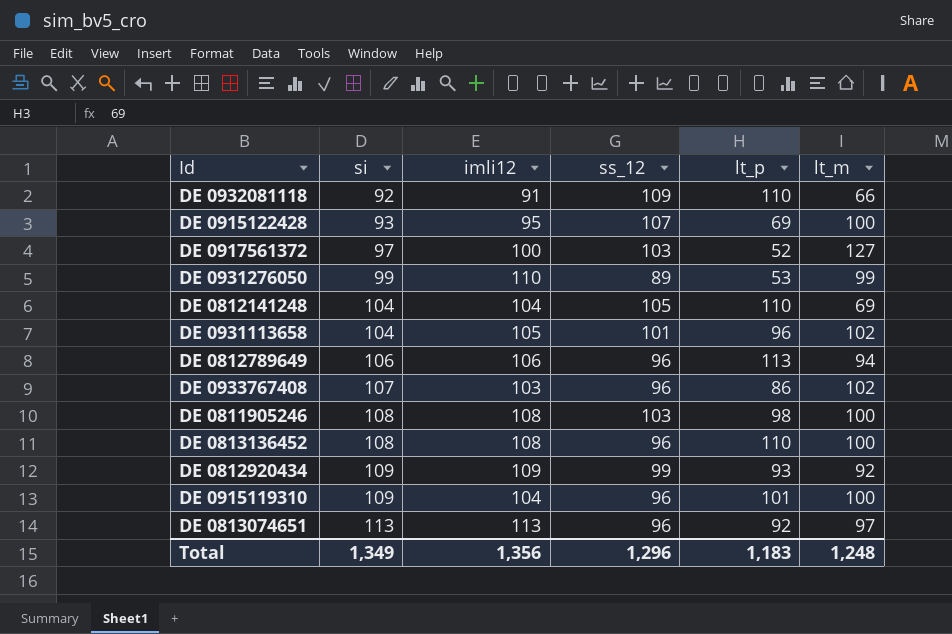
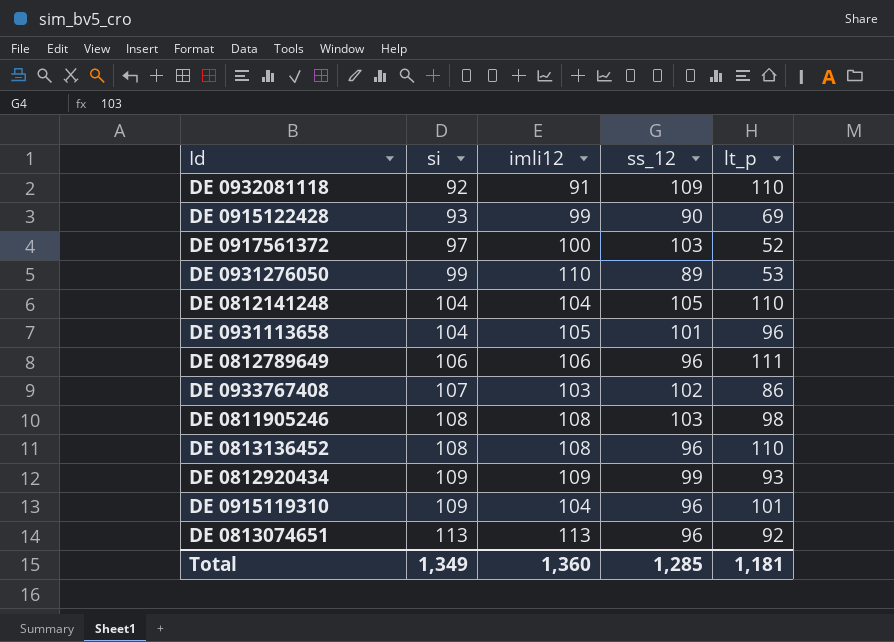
column lt_m | position: 6 -> none
DE 0915122428 | imli12: 95 -> 99
DE 0915122428 | ss_12: 107 -> 90
DE 0812789649 | lt_p: 113 -> 111
DE 0933767408 | ss_12: 96 -> 102
Total | imli12: 1,356 -> 1,360
Total | ss_12: 1,296 -> 1,285
Total | lt_p: 1,183 -> 1,181

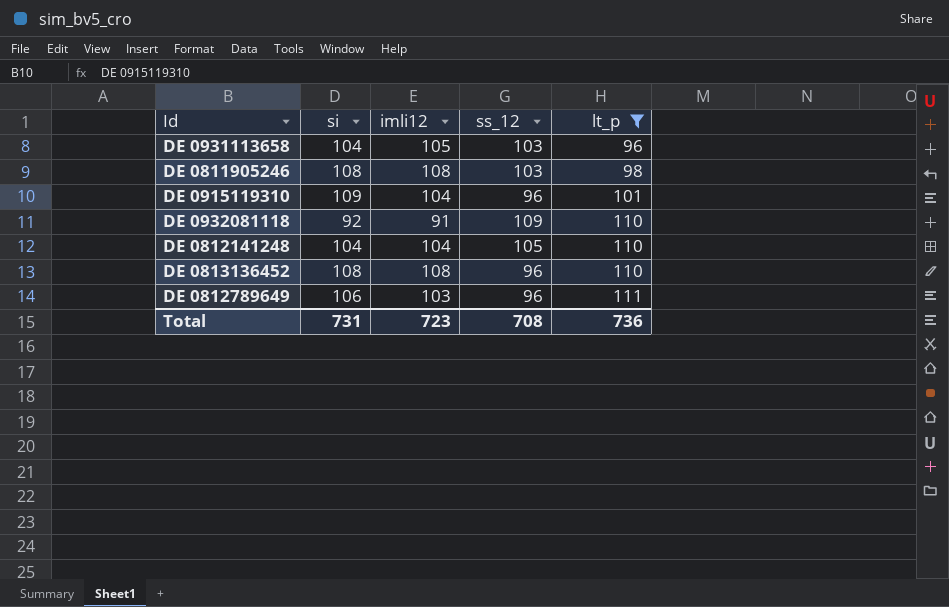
filter: none -> lt_p >= 96
row order: si ascending -> lt_p ascending
DE 0931113658 | ss_12: 101 -> 103
DE 0812789649 | imli12: 106 -> 103
Total | si: 1,349 -> 731
Total | imli12: 1,360 -> 723
Total | ss_12: 1,285 -> 708
Total | lt_p: 1,181 -> 736

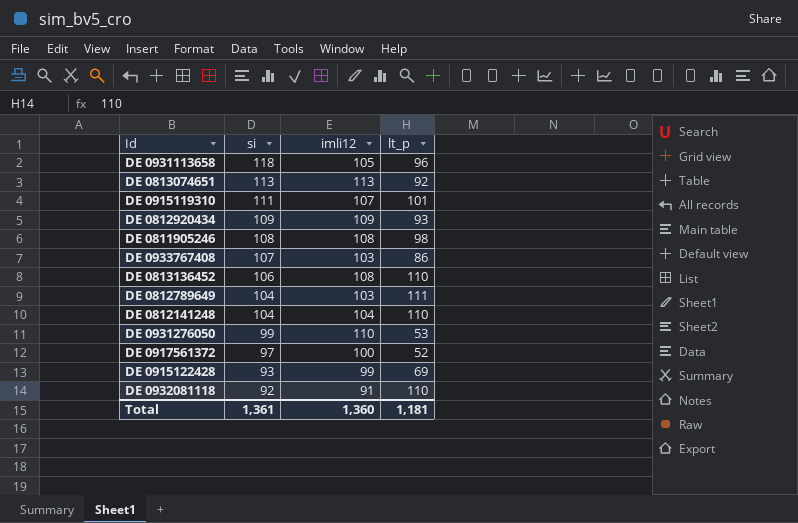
filter: lt_p >= 96 -> none
row order: lt_p ascending -> si descending
column ss_12 | position: 4 -> none
DE 0931113658 | si: 104 -> 118
DE 0915119310 | si: 109 -> 111
DE 0915119310 | imli12: 104 -> 107
DE 0813136452 | si: 108 -> 106
DE 0812789649 | si: 106 -> 104
Total | si: 731 -> 1,361
Total | imli12: 723 -> 1,360
Total | lt_p: 736 -> 1,181

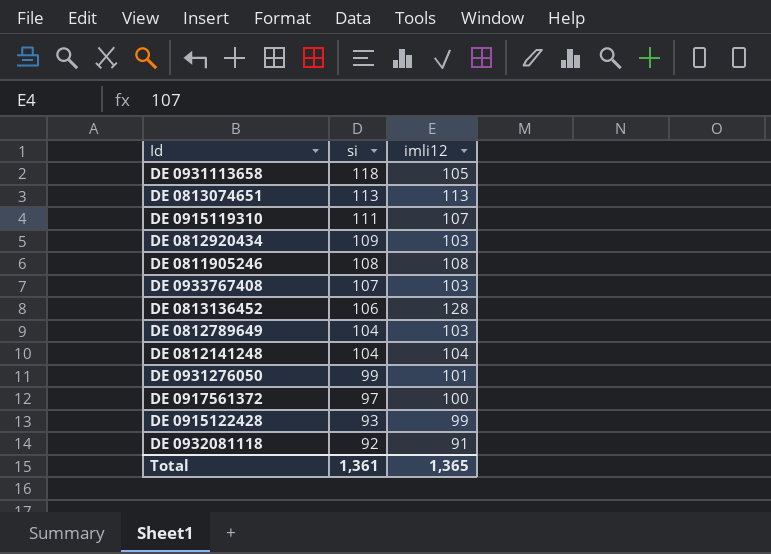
column lt_p | position: 4 -> none
DE 0812920434 | imli12: 109 -> 103
DE 0813136452 | imli12: 108 -> 128
DE 0931276050 | imli12: 110 -> 101
Total | imli12: 1,360 -> 1,365

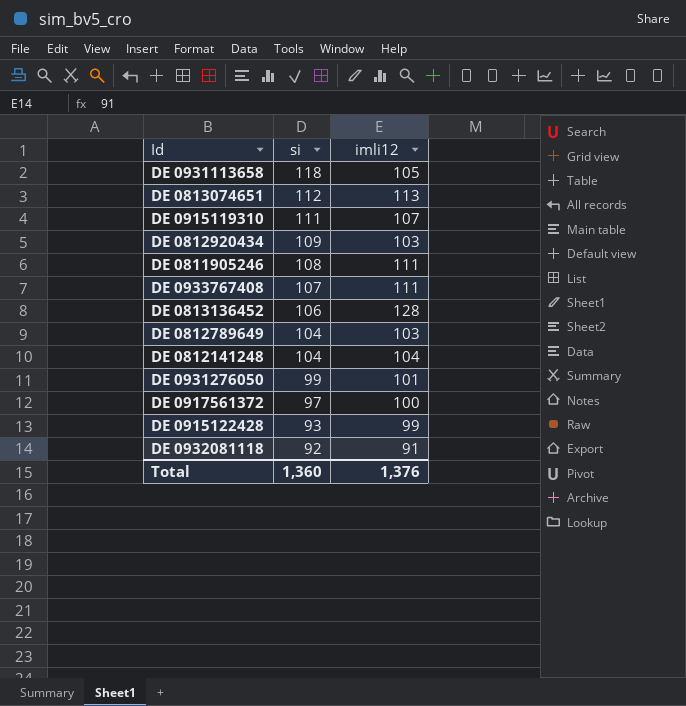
DE 0813074651 | si: 113 -> 112
DE 0811905246 | imli12: 108 -> 111
DE 0933767408 | imli12: 103 -> 111
Total | si: 1,361 -> 1,360
Total | imli12: 1,365 -> 1,376

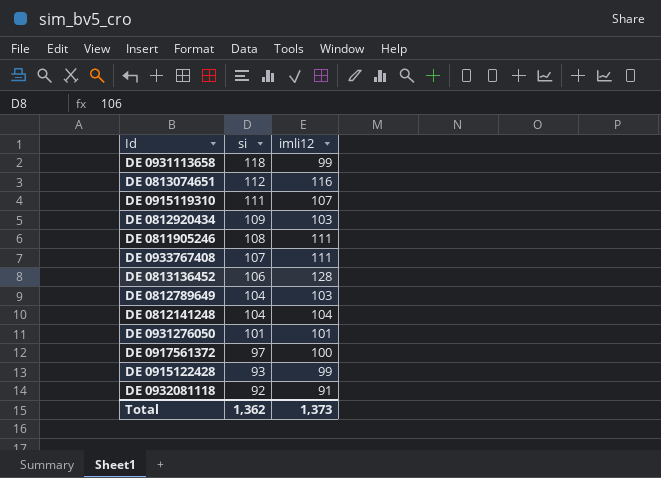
DE 0931113658 | imli12: 105 -> 99
DE 0813074651 | imli12: 113 -> 116
DE 0931276050 | si: 99 -> 101
Total | si: 1,360 -> 1,362
Total | imli12: 1,376 -> 1,373

